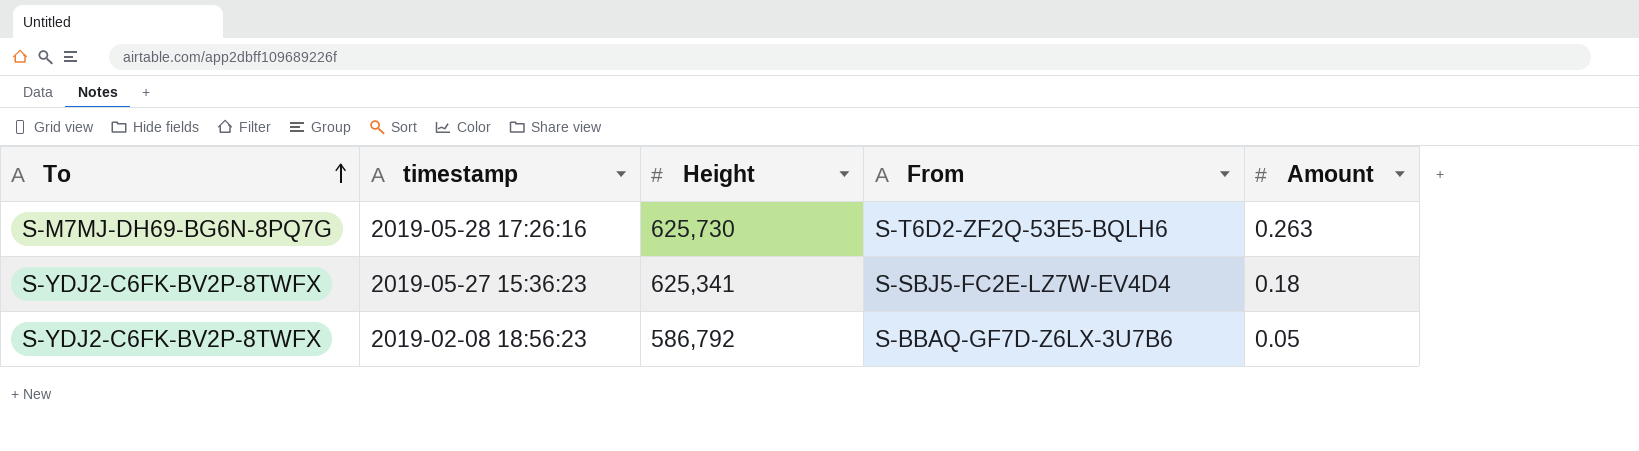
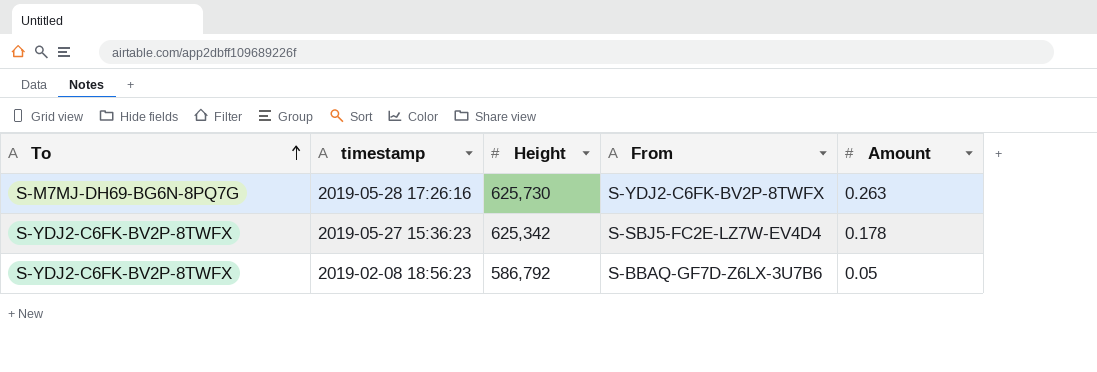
2019-05-28 17:26:16 | From: S-T6D2-ZF2Q-53E5-BQLH6 -> S-YDJ2-C6FK-BV2P-8TWFX
2019-05-27 15:36:23 | Height: 625,341 -> 625,342
2019-05-27 15:36:23 | Amount: 0.18 -> 0.178

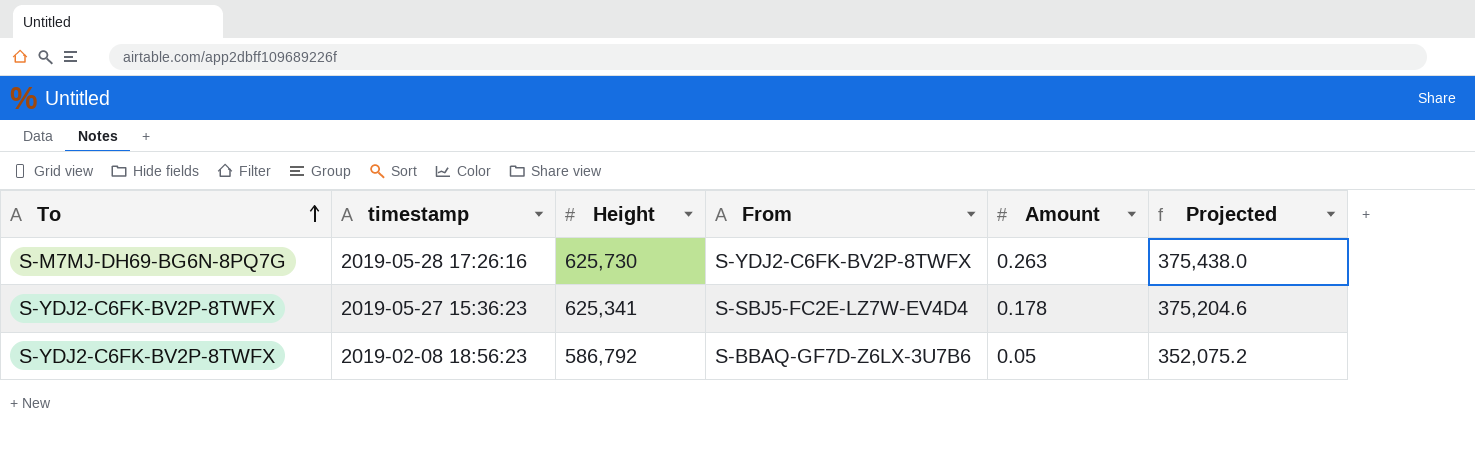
column Projected | formula: none -> [Height] * 0.6
2019-05-27 15:36:23 | Height: 625,342 -> 625,341

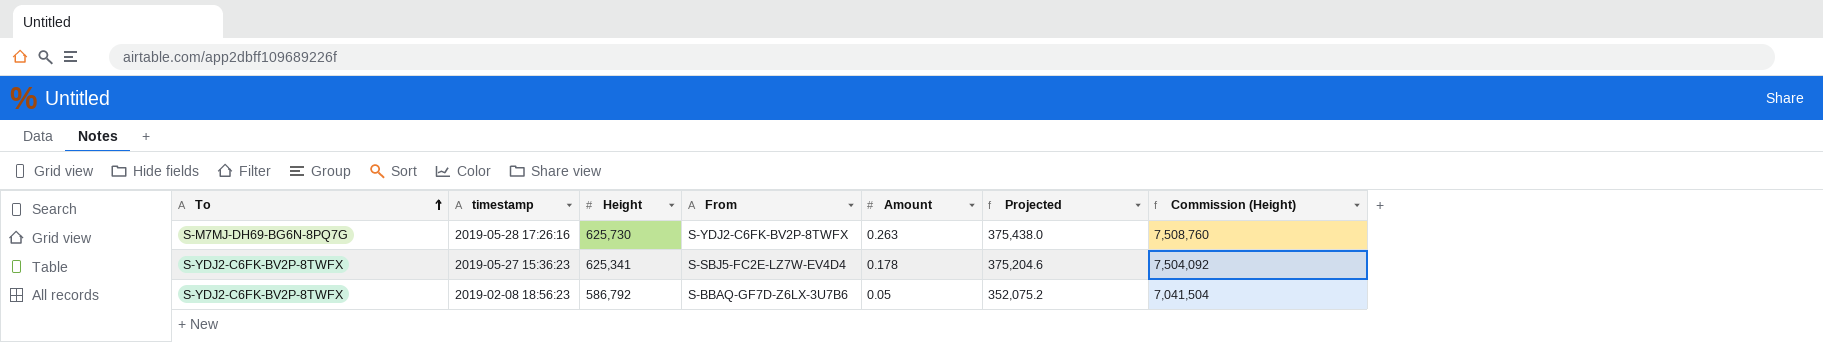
column Commission (Height) | formula: none -> [Height] * 12

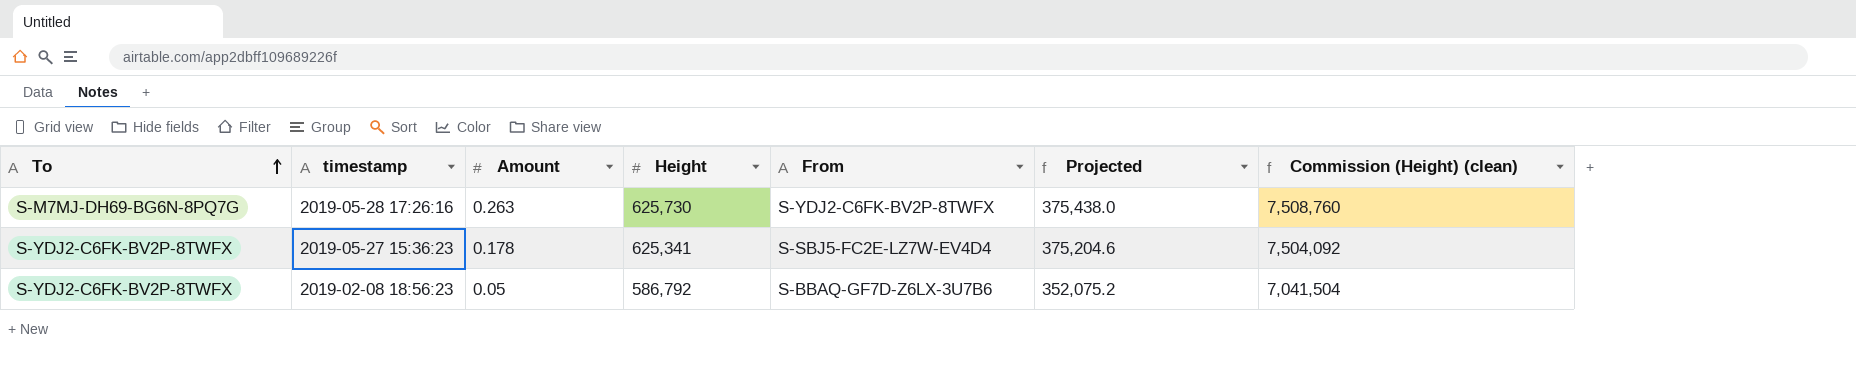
column Amount | position: 5 -> 3
column name: Commission (Height) -> Commission (Height) (clean)

